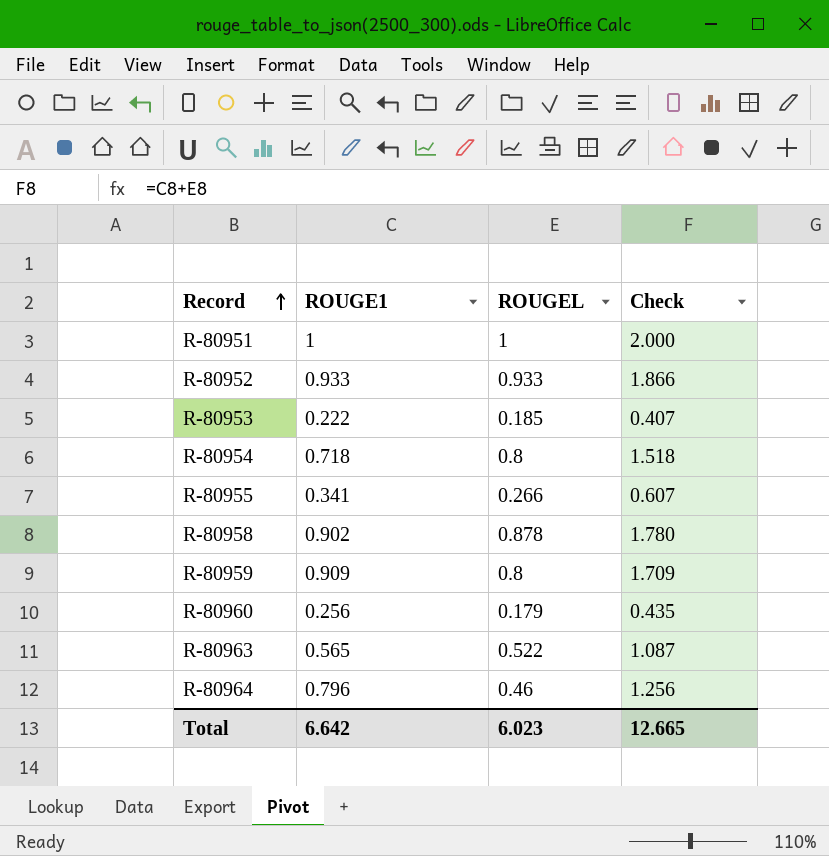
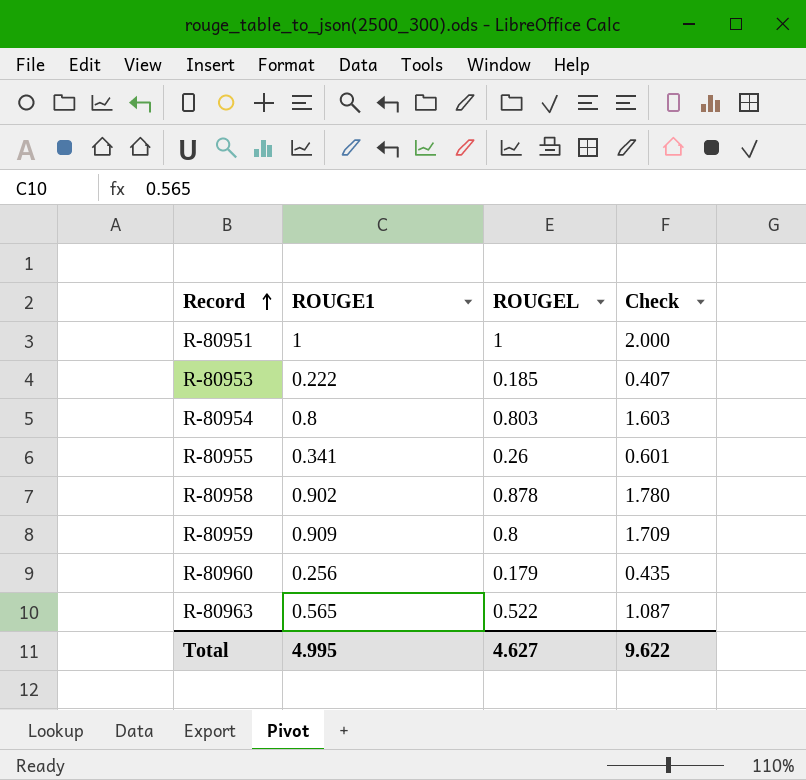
row R-80952: 0.933 | 0.933 | 1.866 -> none
row R-80964: 0.796 | 0.46 | 1.256 -> none
R-80954 | ROUGE1: 0.718 -> 0.8
R-80954 | ROUGEL: 0.8 -> 0.803
R-80954 | Check: 1.518 -> 1.603
R-80955 | ROUGEL: 0.266 -> 0.26
R-80955 | Check: 0.607 -> 0.601
Total | ROUGE1: 6.642 -> 4.995
Total | ROUGEL: 6.023 -> 4.627
Total | Check: 12.665 -> 9.622

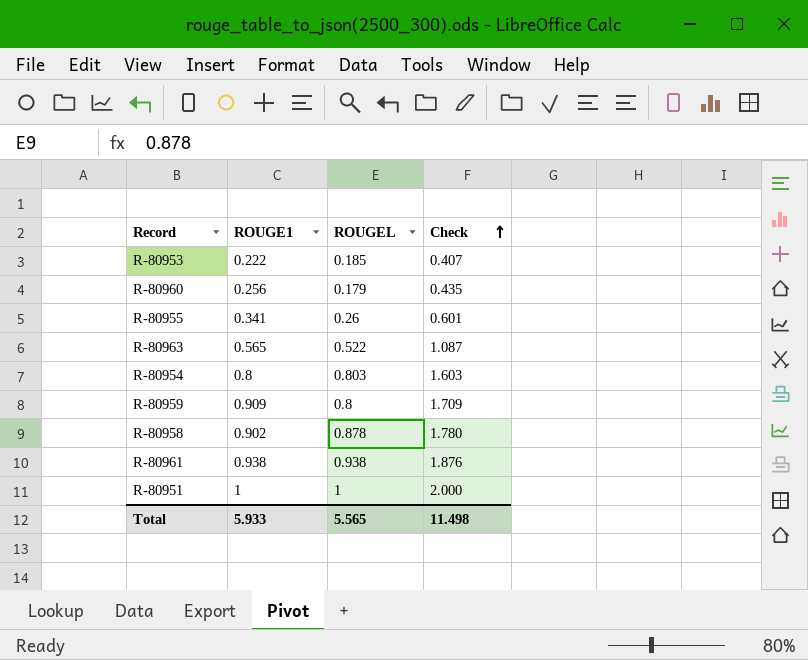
row order: Record ascending -> Check ascending
row R-80961: none -> 0.938 | 0.938 | 1.876
Total | ROUGE1: 4.995 -> 5.933
Total | ROUGEL: 4.627 -> 5.565
Total | Check: 9.622 -> 11.498

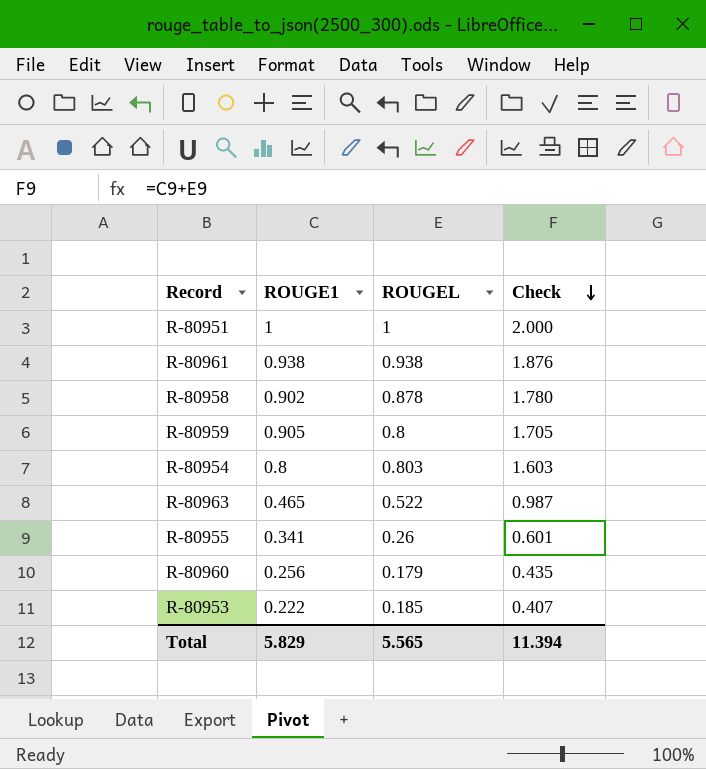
row order: Check ascending -> Check descending
R-80959 | ROUGE1: 0.909 -> 0.905
R-80959 | Check: 1.709 -> 1.705
R-80963 | ROUGE1: 0.565 -> 0.465
R-80963 | Check: 1.087 -> 0.987
Total | ROUGE1: 5.933 -> 5.829
Total | Check: 11.498 -> 11.394

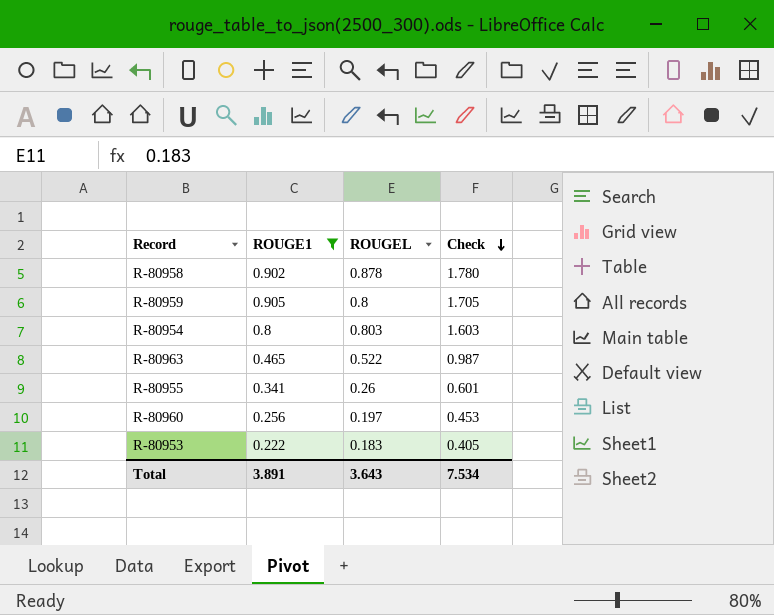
filter: none -> ROUGE1 <= 0.905
R-80960 | ROUGEL: 0.179 -> 0.197
R-80960 | Check: 0.435 -> 0.453
R-80953 | ROUGEL: 0.185 -> 0.183
R-80953 | Check: 0.407 -> 0.405
Total | ROUGE1: 5.829 -> 3.891
Total | ROUGEL: 5.565 -> 3.643
Total | Check: 11.394 -> 7.534

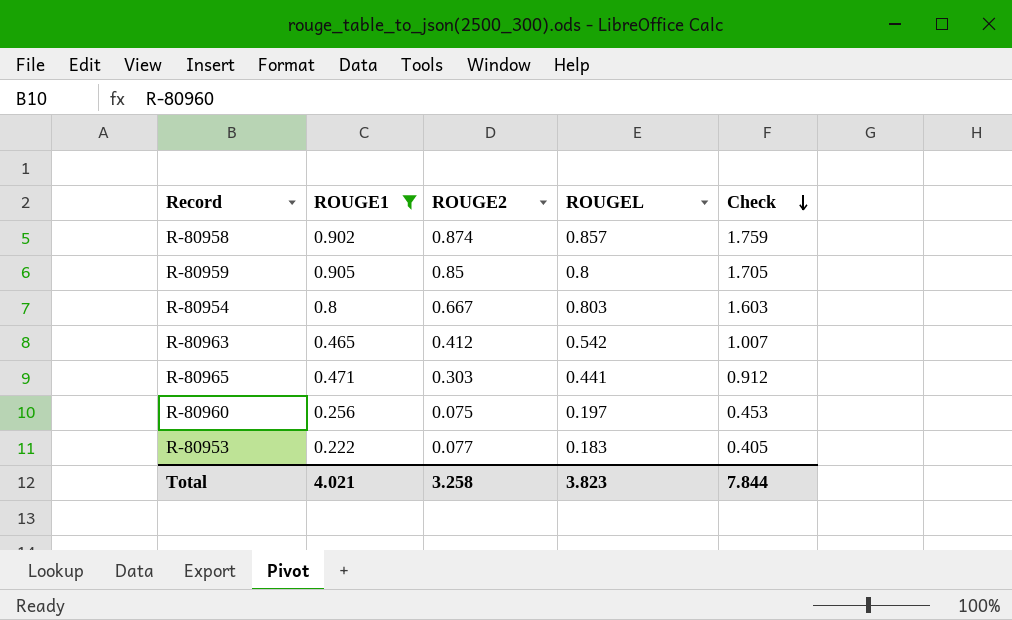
column ROUGE2 | position: none -> 3
row R-80955: 0.341 | 0.26 | 0.601 -> none
R-80958 | ROUGEL: 0.878 -> 0.857
R-80958 | Check: 1.780 -> 1.759
R-80963 | ROUGEL: 0.522 -> 0.542
R-80963 | Check: 0.987 -> 1.007
row R-80965: none -> 0.471 | 0.303 | 0.441 | 0.912
Total | ROUGE1: 3.891 -> 4.021
Total | ROUGEL: 3.643 -> 3.823
Total | Check: 7.534 -> 7.844

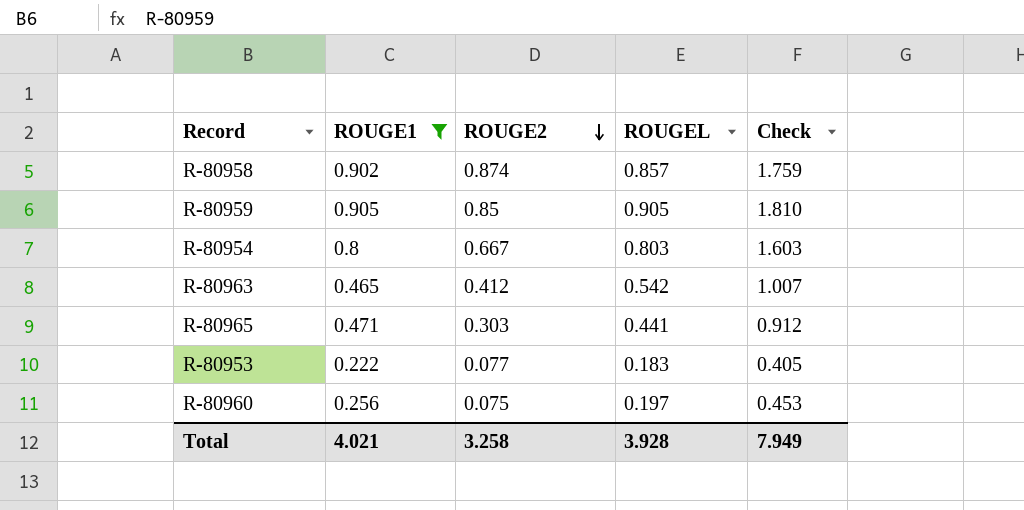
row order: Check descending -> ROUGE2 descending
R-80959 | ROUGEL: 0.8 -> 0.905
R-80959 | Check: 1.705 -> 1.810
Total | ROUGEL: 3.823 -> 3.928
Total | Check: 7.844 -> 7.949

